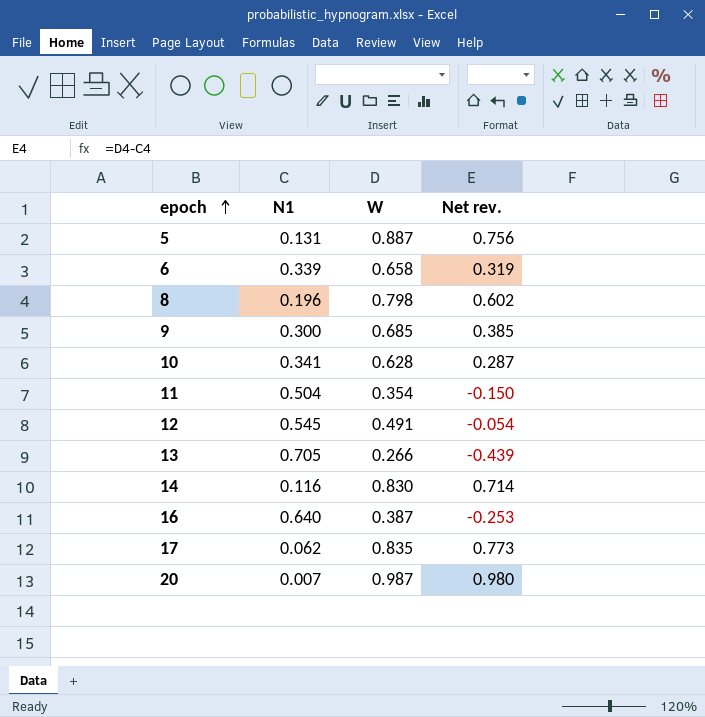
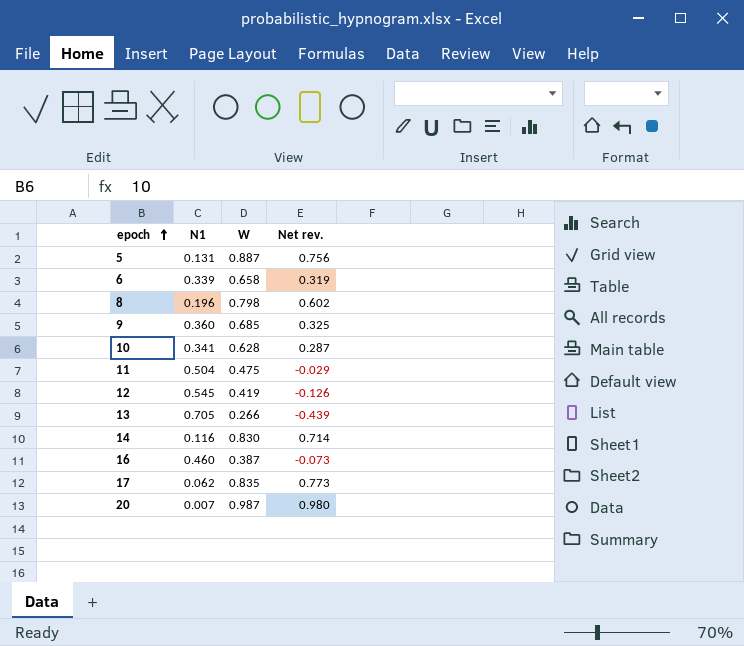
9 | N1: 0.300 -> 0.360
9 | Net rev.: 0.385 -> 0.325
11 | W: 0.354 -> 0.475
11 | Net rev.: -0.150 -> -0.029
12 | W: 0.491 -> 0.419
12 | Net rev.: -0.054 -> -0.126
16 | N1: 0.640 -> 0.460
16 | Net rev.: -0.253 -> -0.073

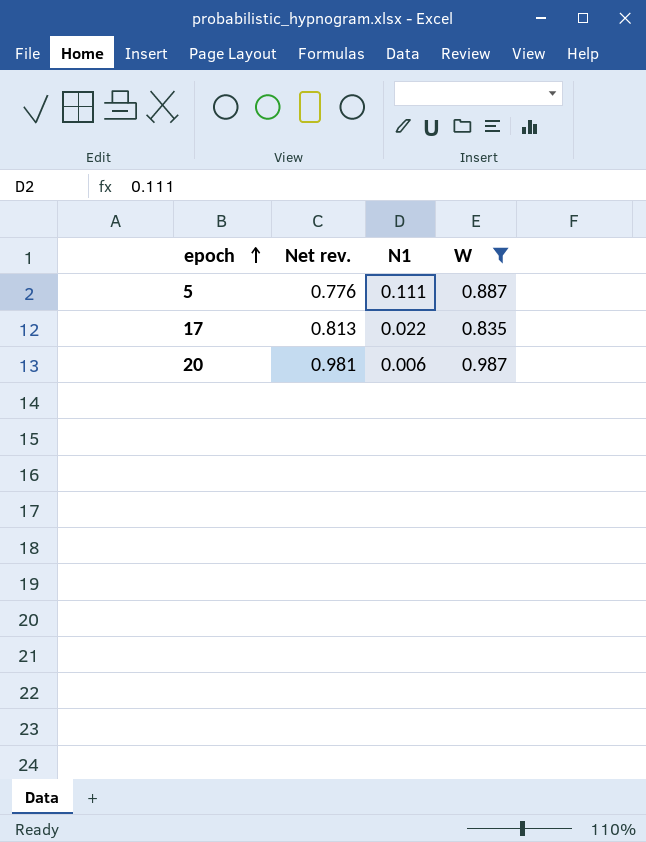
filter: none -> W >= 0.835
column Net rev. | position: 4 -> 2
5 | Net rev.: 0.756 -> 0.776
5 | N1: 0.131 -> 0.111
17 | Net rev.: 0.773 -> 0.813
17 | N1: 0.062 -> 0.022
20 | Net rev.: 0.980 -> 0.981
20 | N1: 0.007 -> 0.006

